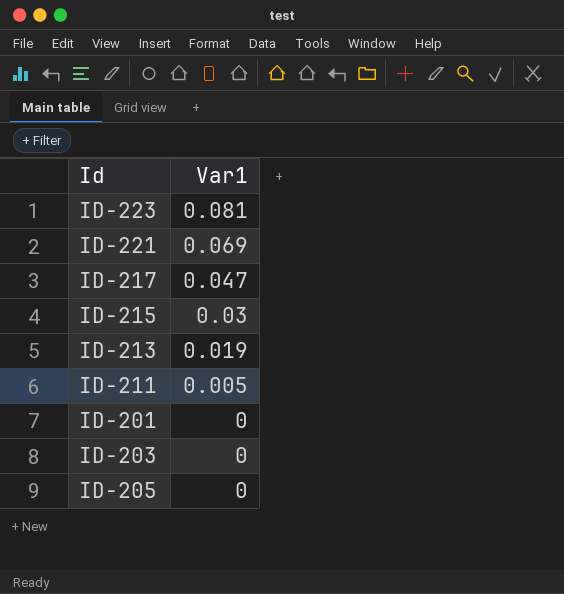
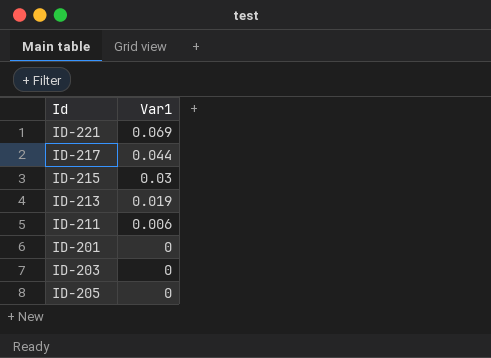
row ID-223: 0.081 -> none
ID-217 | Var1: 0.047 -> 0.044
ID-211 | Var1: 0.005 -> 0.006

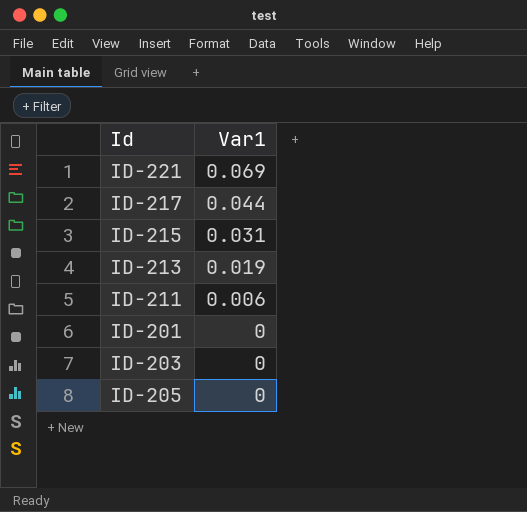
ID-215 | Var1: 0.03 -> 0.031

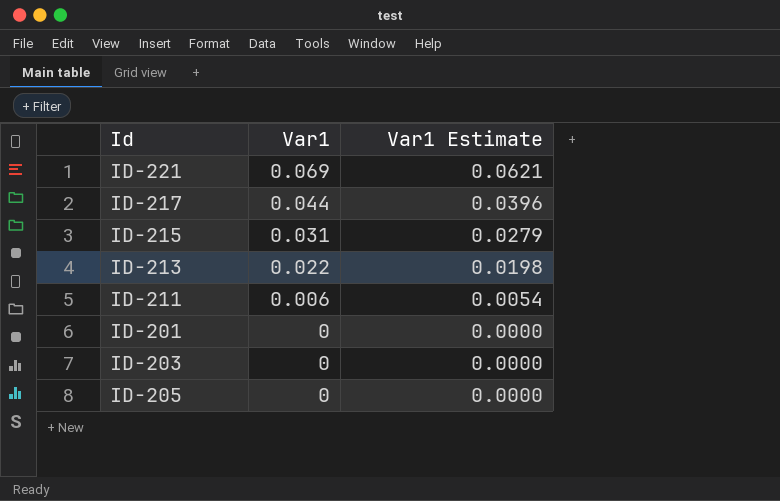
column Var1 Estimate | formula: none -> [Var1] * 0.9
ID-213 | Var1: 0.019 -> 0.022

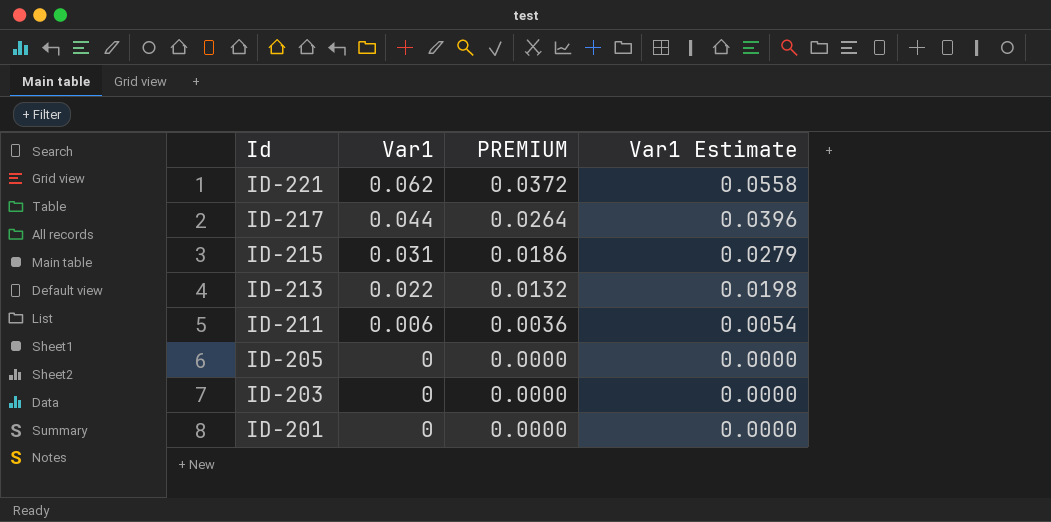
row order: Var1 descending -> Id descending
column PREMIUM | formula: none -> [Var1] * 0.6
ID-221 | Var1: 0.069 -> 0.062
ID-221 | Var1 Estimate: 0.0621 -> 0.0558

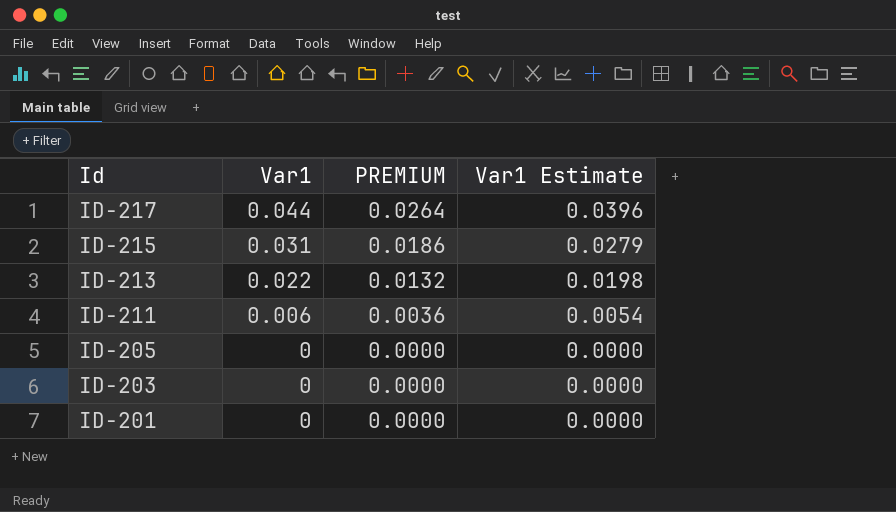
row ID-221: 0.062 | 0.0372 | 0.0558 -> none

